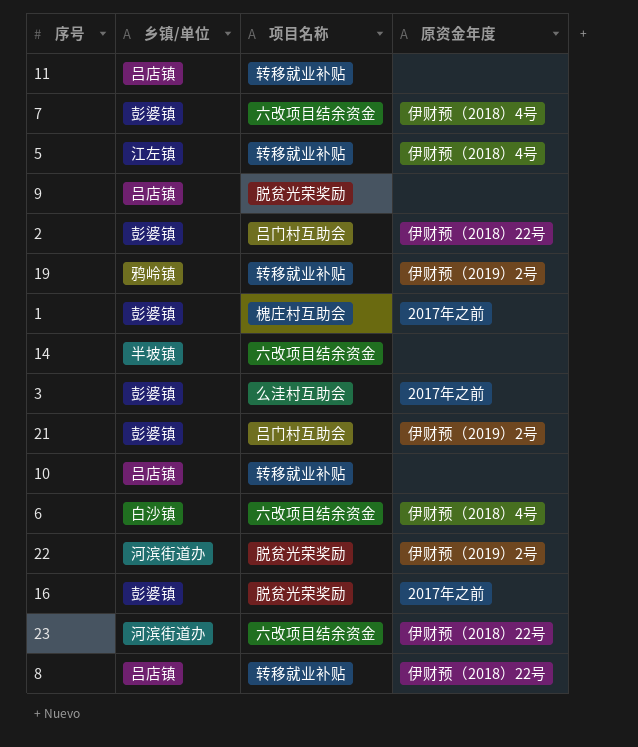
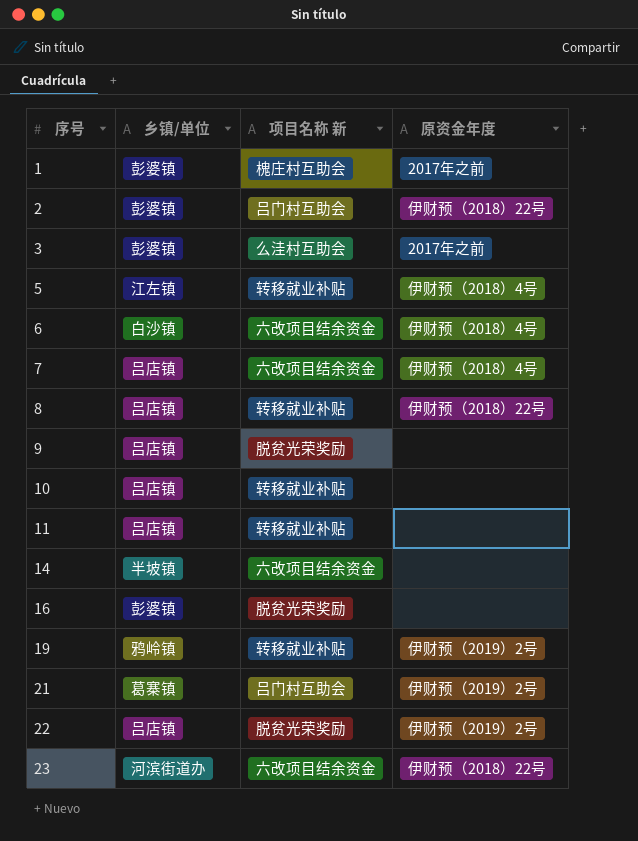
row order: none -> 序号 ascending
column name: 项目名称 -> 项目名称 新
7 | 乡镇/单位: 彭婆镇 -> 吕店镇
16 | 原资金年度: 2017年之前 -> none
21 | 乡镇/单位: 彭婆镇 -> 葛寨镇
22 | 乡镇/单位: 河滨街道办 -> 吕店镇

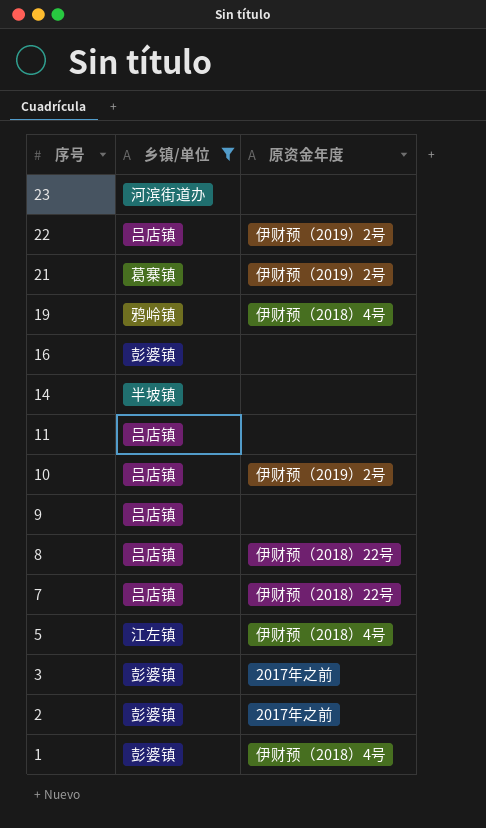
filter: none -> 乡镇/单位 != 白沙镇
row order: 序号 ascending -> 序号 descending
column 项目名称 新 | position: 3 -> none
23 | 原资金年度: 伊财预（2018）22号 -> none
19 | 原资金年度: 伊财预（2019）2号 -> 伊财预（2018）4号
10 | 原资金年度: none -> 伊财预（2019）2号
7 | 原资金年度: 伊财预（2018）4号 -> 伊财预（2018）22号
2 | 原资金年度: 伊财预（2018）22号 -> 2017年之前
1 | 原资金年度: 2017年之前 -> 伊财预（2018）4号

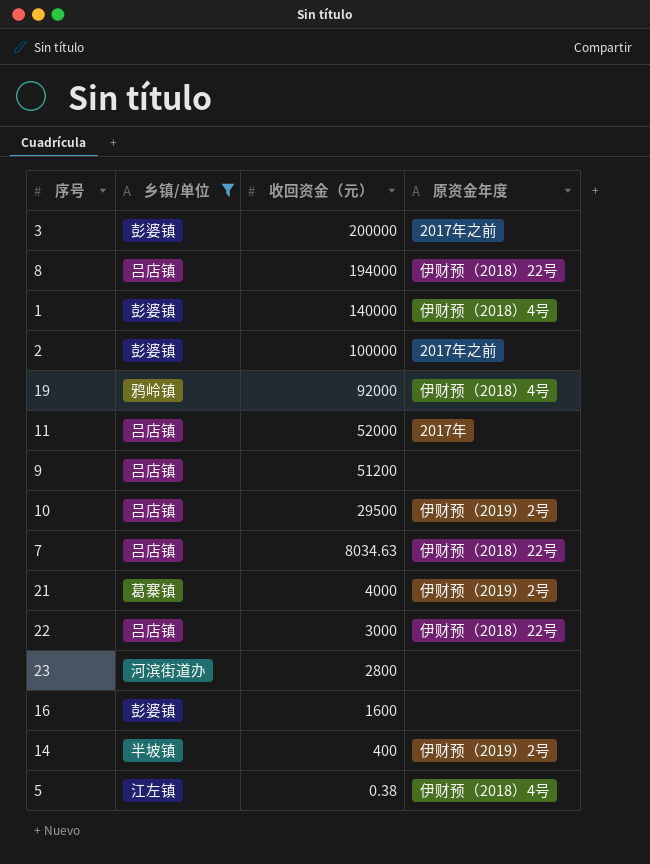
row order: 序号 descending -> 收回资金（元） descending
column 收回资金（元） | position: none -> 3
11 | 原资金年度: none -> 2017年
22 | 原资金年度: 伊财预（2019）2号 -> 伊财预（2018）22号
14 | 原资金年度: none -> 伊财预（2019）2号

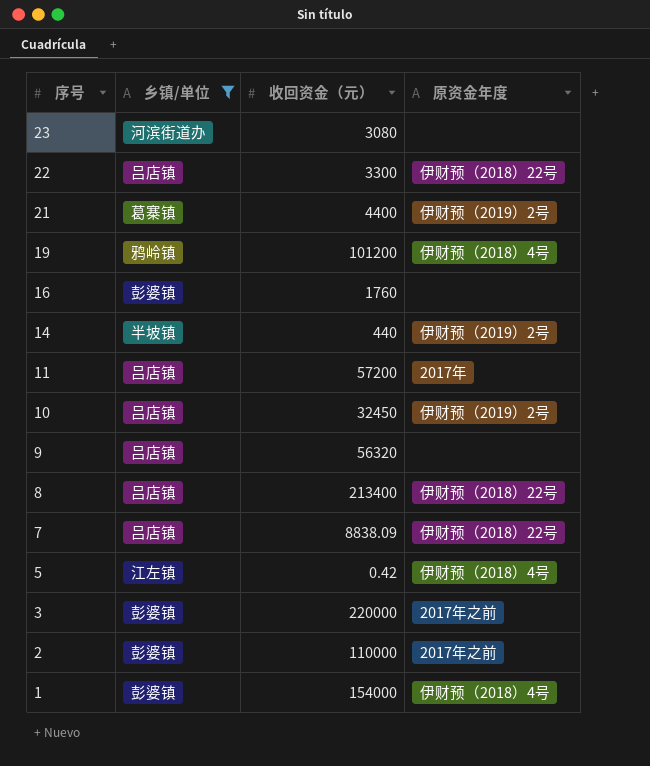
row order: 收回资金（元） descending -> 序号 descending
23 | 收回资金（元）: 2800 -> 3080
22 | 收回资金（元）: 3000 -> 3300
21 | 收回资金（元）: 4000 -> 4400
19 | 收回资金（元）: 92000 -> 101200
16 | 收回资金（元）: 1600 -> 1760
14 | 收回资金（元）: 400 -> 440
11 | 收回资金（元）: 52000 -> 57200
10 | 收回资金（元）: 29500 -> 32450
9 | 收回资金（元）: 51200 -> 56320
8 | 收回资金（元）: 194000 -> 213400
7 | 收回资金（元）: 8034.63 -> 8838.09
5 | 收回资金（元）: 0.38 -> 0.42
3 | 收回资金（元）: 200000 -> 220000
2 | 收回资金（元）: 100000 -> 110000
1 | 收回资金（元）: 140000 -> 154000

